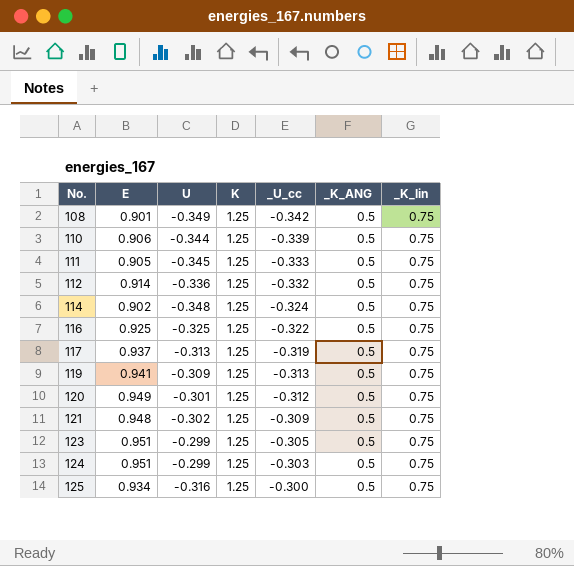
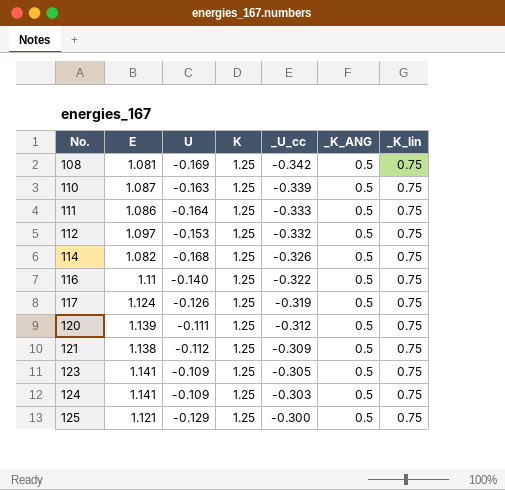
row 119: 0.941 | -0.309 | 1.25 | -0.313 | 0.5 | 0.75 -> none
108 | E: 0.901 -> 1.081
108 | U: -0.349 -> -0.169
110 | E: 0.906 -> 1.087
110 | U: -0.344 -> -0.163
111 | E: 0.905 -> 1.086
111 | U: -0.345 -> -0.164
112 | E: 0.914 -> 1.097
112 | U: -0.336 -> -0.153
114 | E: 0.902 -> 1.082
114 | U: -0.348 -> -0.168
114 | _U_cc: -0.324 -> -0.326
116 | E: 0.925 -> 1.11
116 | U: -0.325 -> -0.140
117 | E: 0.937 -> 1.124
117 | U: -0.313 -> -0.126
120 | E: 0.949 -> 1.139
120 | U: -0.301 -> -0.111
121 | E: 0.948 -> 1.138
121 | U: -0.302 -> -0.112
123 | E: 0.951 -> 1.141
123 | U: -0.299 -> -0.109
124 | E: 0.951 -> 1.141
124 | U: -0.299 -> -0.109
125 | E: 0.934 -> 1.121
125 | U: -0.316 -> -0.129

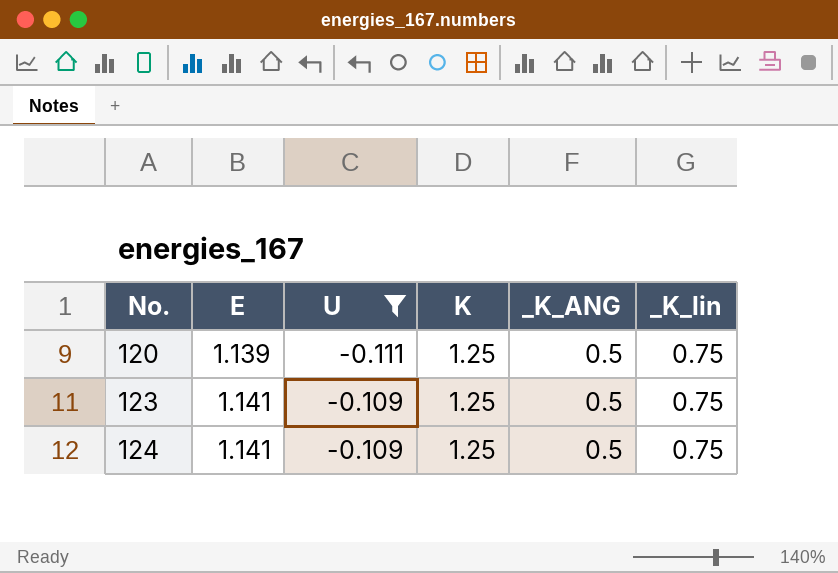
filter: none -> U >= -0.111
column _U_cc | position: 5 -> none

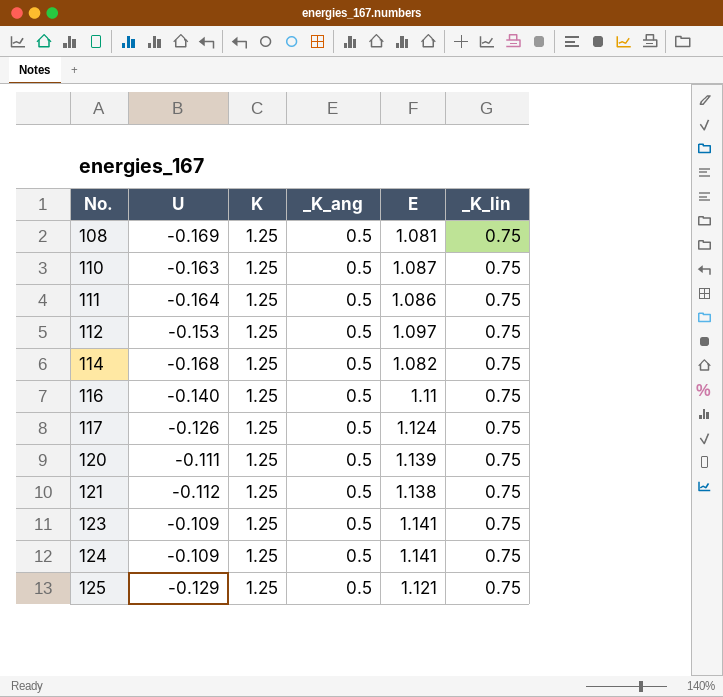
filter: U >= -0.111 -> none
column name: _K_ANG -> _K_ang
column E | position: 2 -> 5

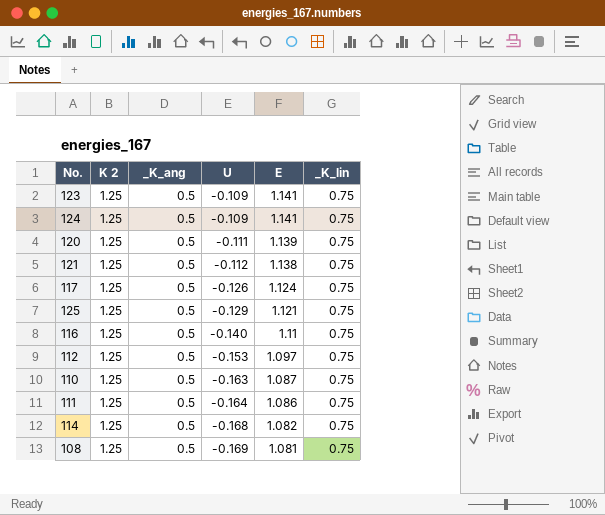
row order: No. ascending -> U descending
column name: K -> K 2
column U | position: 2 -> 4

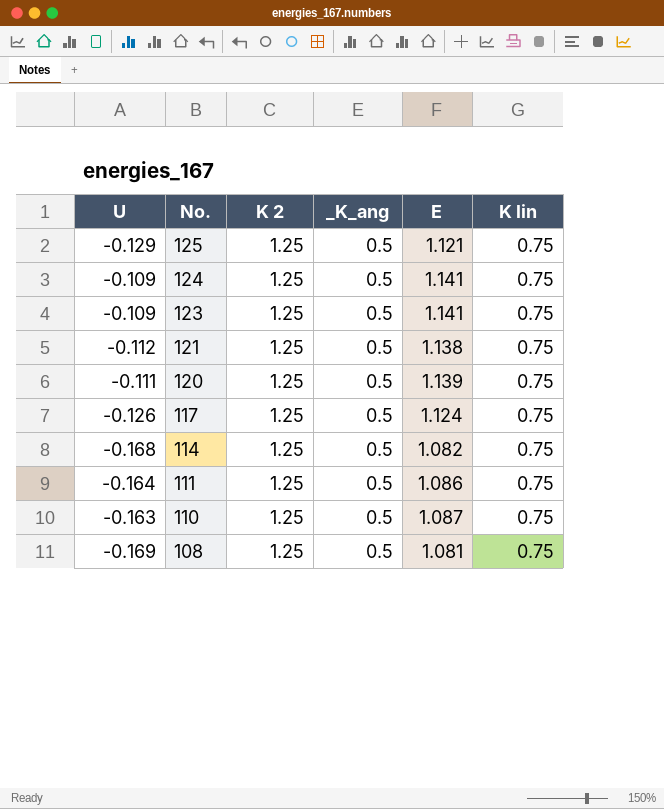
row order: U descending -> No. descending
column U | position: 4 -> 1
column name: _K_lin -> K lin
row 116: 1.25 | 0.5 | -0.140 | 1.11 | 0.75 -> none
row 112: 1.25 | 0.5 | -0.153 | 1.097 | 0.75 -> none

